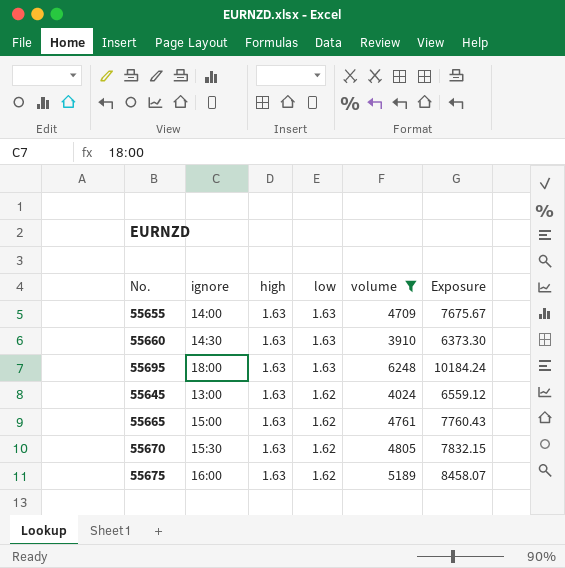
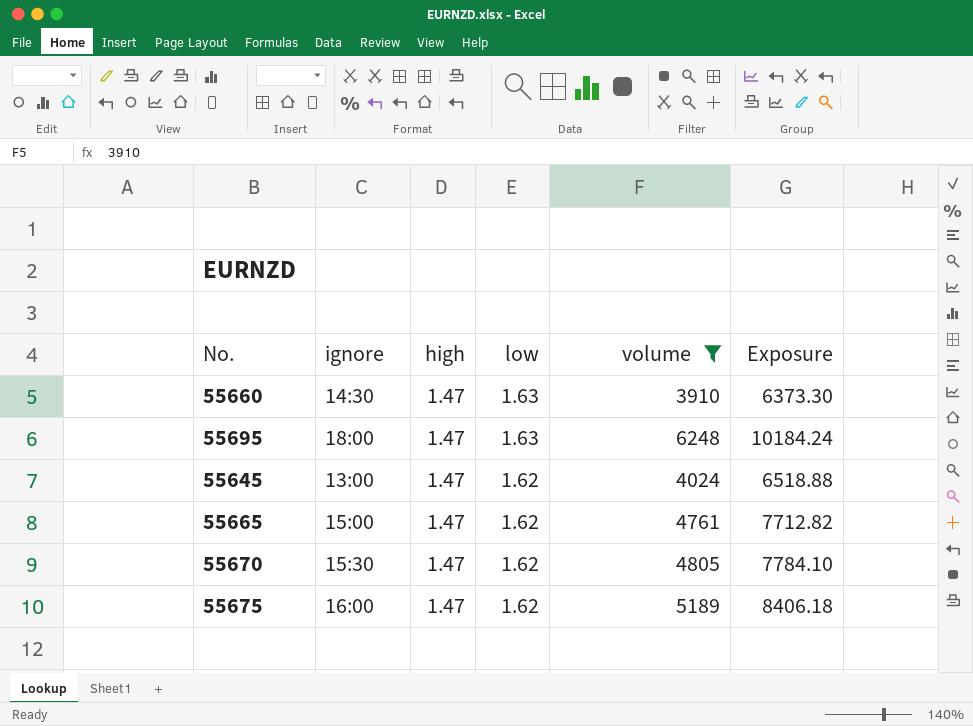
column Exposure | formula: [high] * [volume] -> [low] * [volume]
row 55655: 14:00 | 1.63 | 1.63 | 4709 | 7675.67 -> none
55660 | high: 1.63 -> 1.47
55695 | high: 1.63 -> 1.47
55645 | high: 1.63 -> 1.47
55665 | high: 1.63 -> 1.47
55670 | high: 1.63 -> 1.47
55675 | high: 1.63 -> 1.47

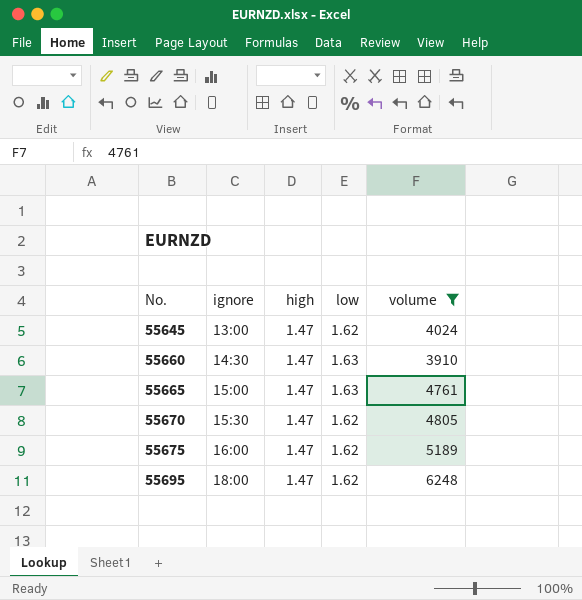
row order: low descending -> No. ascending
column Exposure | formula: [low] * [volume] -> none
55665 | low: 1.62 -> 1.63
55695 | low: 1.63 -> 1.62

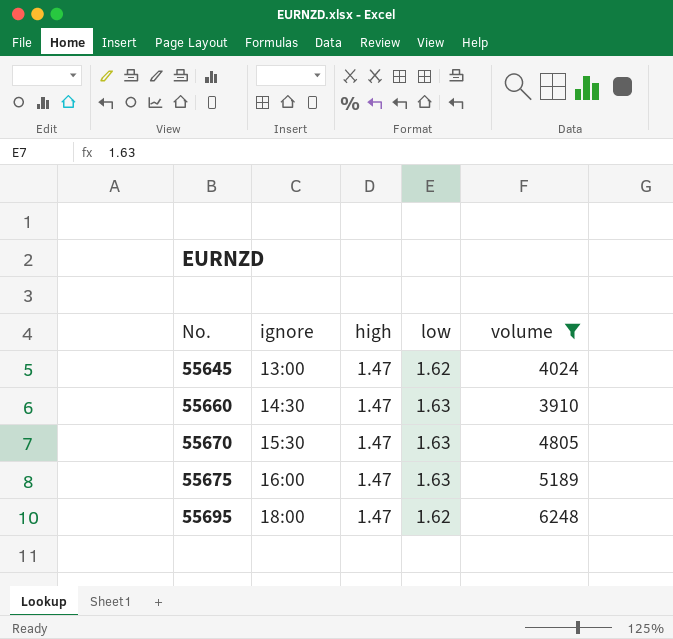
row 55665: 15:00 | 1.47 | 1.63 | 4761 -> none
55670 | low: 1.62 -> 1.63
55675 | low: 1.62 -> 1.63

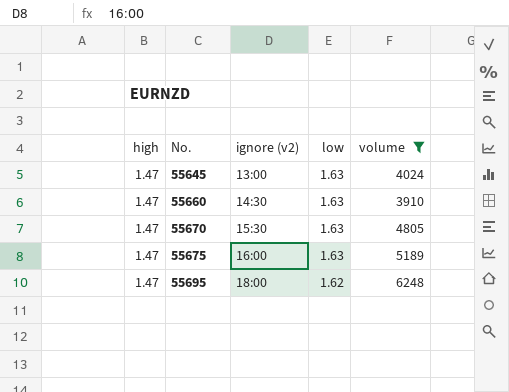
column high | position: 3 -> 1
column name: ignore -> ignore (v2)
55645 | low: 1.62 -> 1.63

